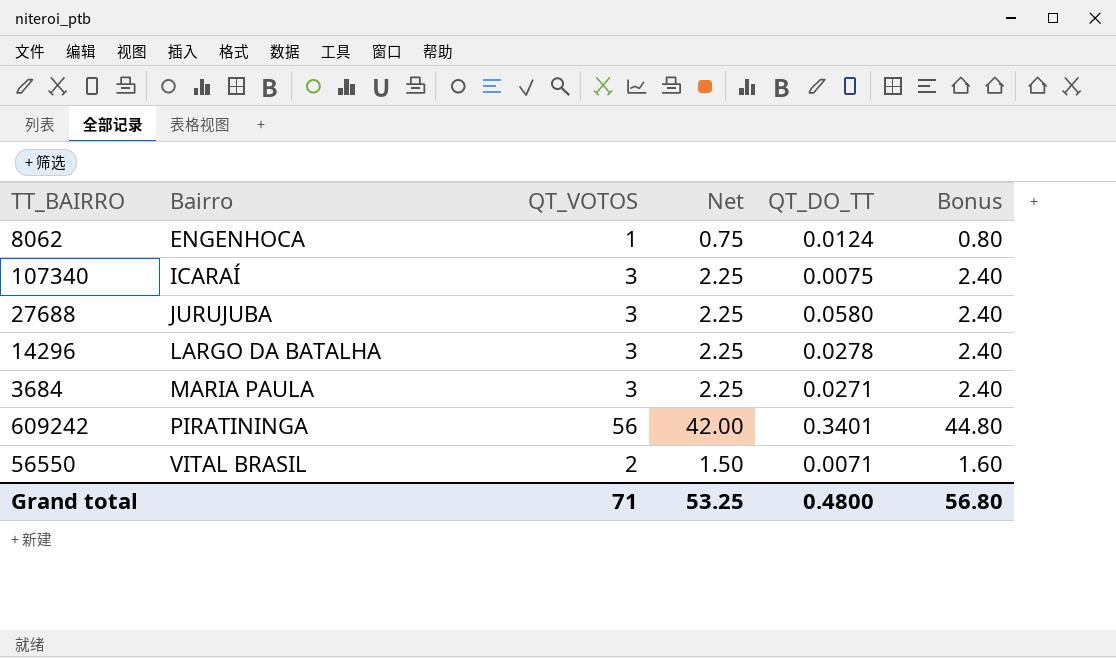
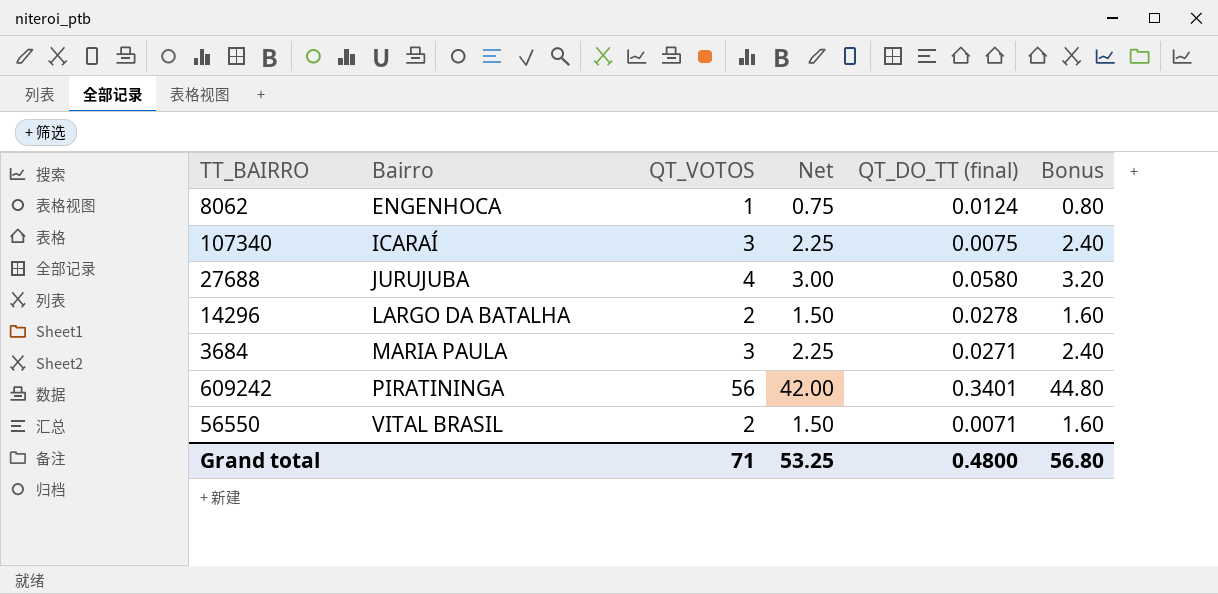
column name: QT_DO_TT -> QT_DO_TT (final)
27688 | QT_VOTOS: 3 -> 4
27688 | Net: 2.25 -> 3.00
27688 | Bonus: 2.40 -> 3.20
14296 | QT_VOTOS: 3 -> 2
14296 | Net: 2.25 -> 1.50
14296 | Bonus: 2.40 -> 1.60

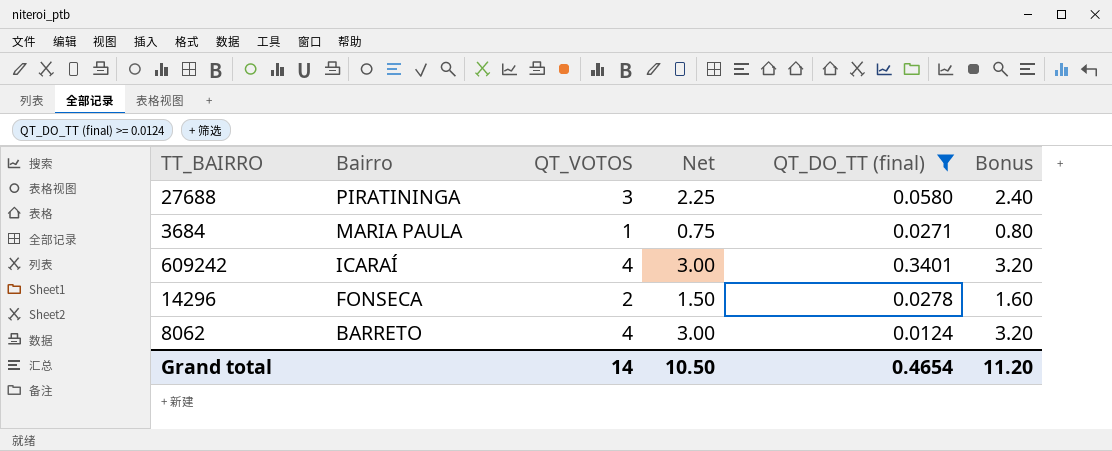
filter: none -> QT_DO_TT (final) >= 0.0124
row order: Bairro ascending -> Bairro descending
27688 | Bairro: JURUJUBA -> PIRATININGA
27688 | QT_VOTOS: 4 -> 3
27688 | Net: 3.00 -> 2.25
27688 | Bonus: 3.20 -> 2.40
3684 | QT_VOTOS: 3 -> 1
3684 | Net: 2.25 -> 0.75
3684 | Bonus: 2.40 -> 0.80
609242 | Bairro: PIRATININGA -> ICARAÍ
609242 | QT_VOTOS: 56 -> 4
609242 | Net: 42.00 -> 3.00
609242 | Bonus: 44.80 -> 3.20
14296 | Bairro: LARGO DA BATALHA -> FONSECA
8062 | Bairro: ENGENHOCA -> BARRETO
8062 | QT_VOTOS: 1 -> 4
8062 | Net: 0.75 -> 3.00
8062 | Bonus: 0.80 -> 3.20
Grand total | QT_VOTOS: 71 -> 14
Grand total | Net: 53.25 -> 10.50
Grand total | QT_DO_TT (final): 0.4800 -> 0.4654
Grand total | Bonus: 56.80 -> 11.20

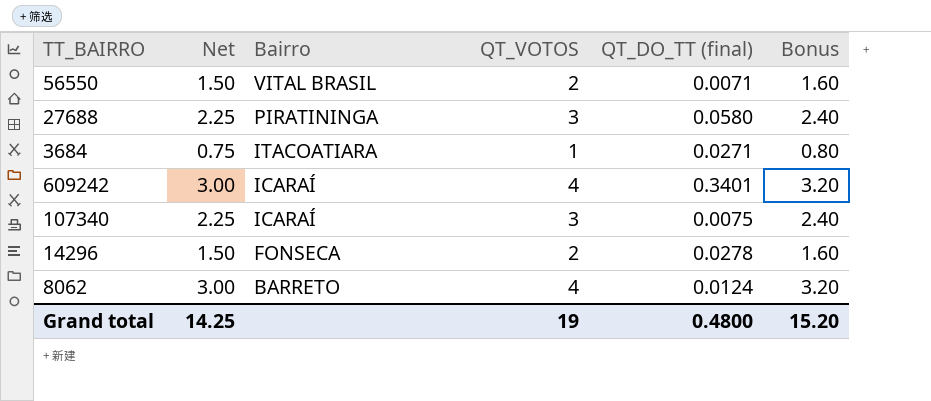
filter: QT_DO_TT (final) >= 0.0124 -> none
column Net | position: 4 -> 2
3684 | Bairro: MARIA PAULA -> ITACOATIARA
Grand total | Net: 10.50 -> 14.25
Grand total | QT_VOTOS: 14 -> 19
Grand total | QT_DO_TT (final): 0.4654 -> 0.4800
Grand total | Bonus: 11.20 -> 15.20

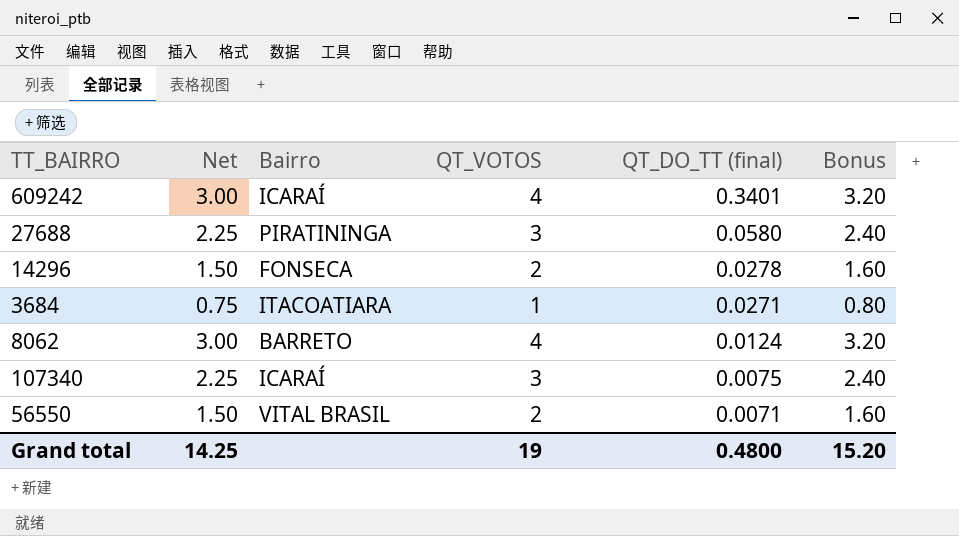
row order: Bairro descending -> QT_DO_TT (final) descending

